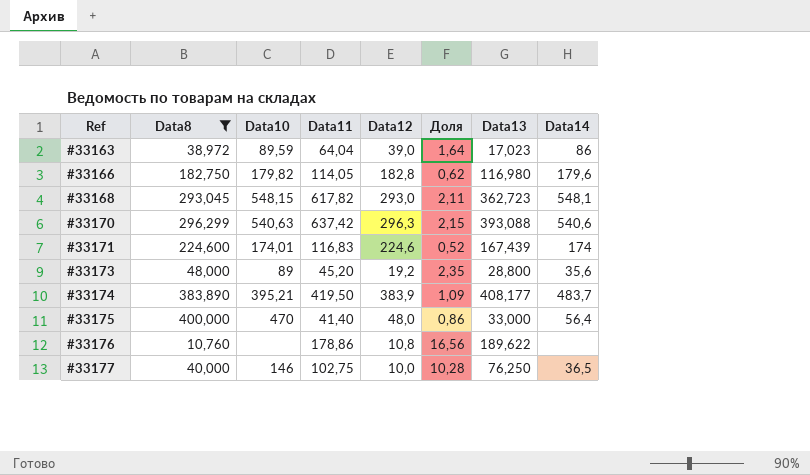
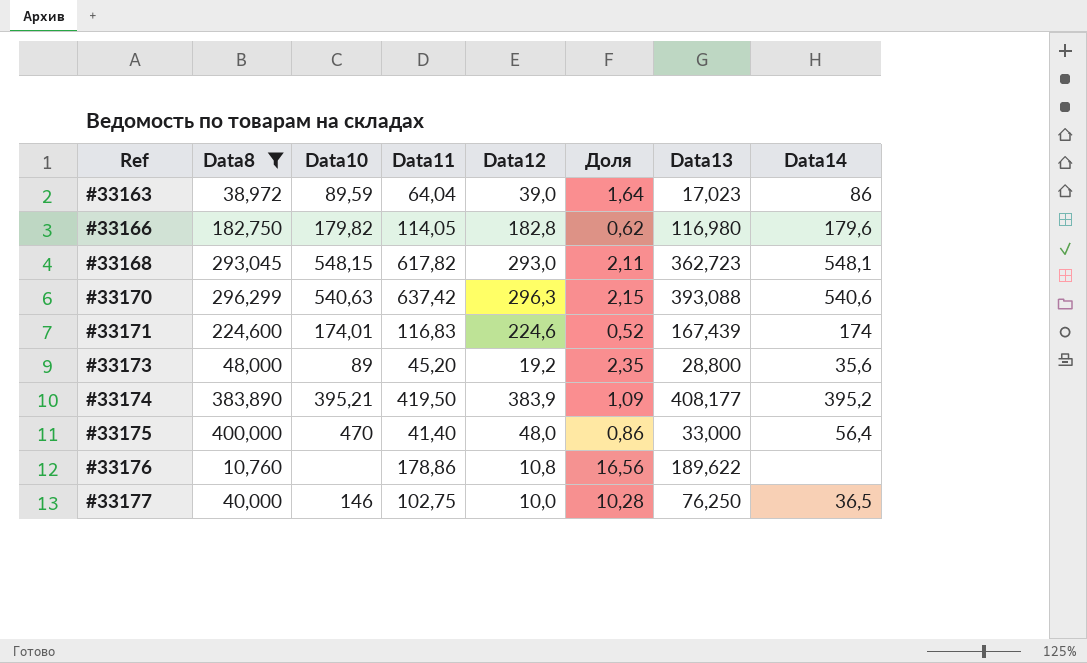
#33174 | Data14: 483,7 -> 395,2

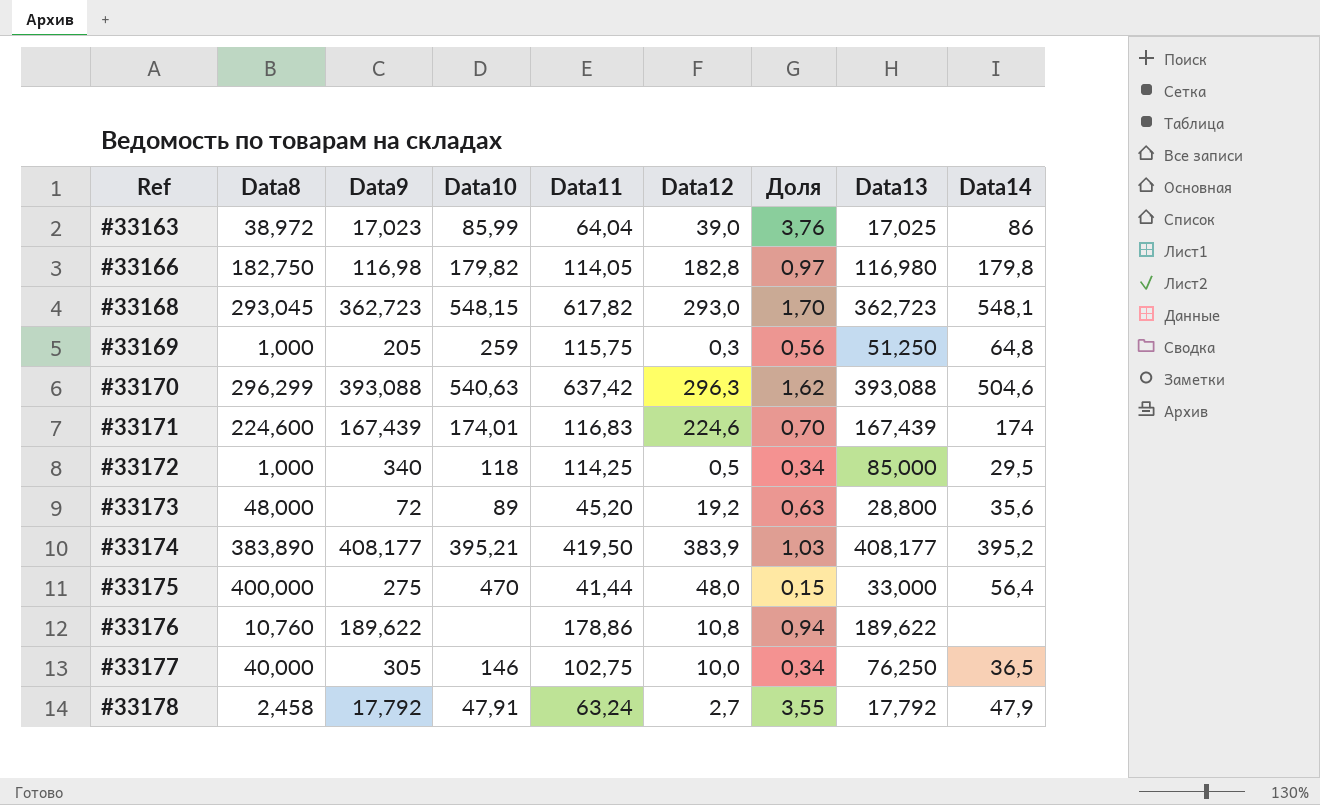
filter: Data8 >= 10,760 -> none
column Data9 | position: none -> 3
column Доля | formula: [Data11] / [Data12] -> [Data11] / [Data9]
#33163 | Data10: 89,59 -> 85,99
#33163 | Data13: 17,023 -> 17,025
#33166 | Data14: 179,6 -> 179,8
#33170 | Data14: 540,6 -> 504,6
#33175 | Data11: 41,40 -> 41,44

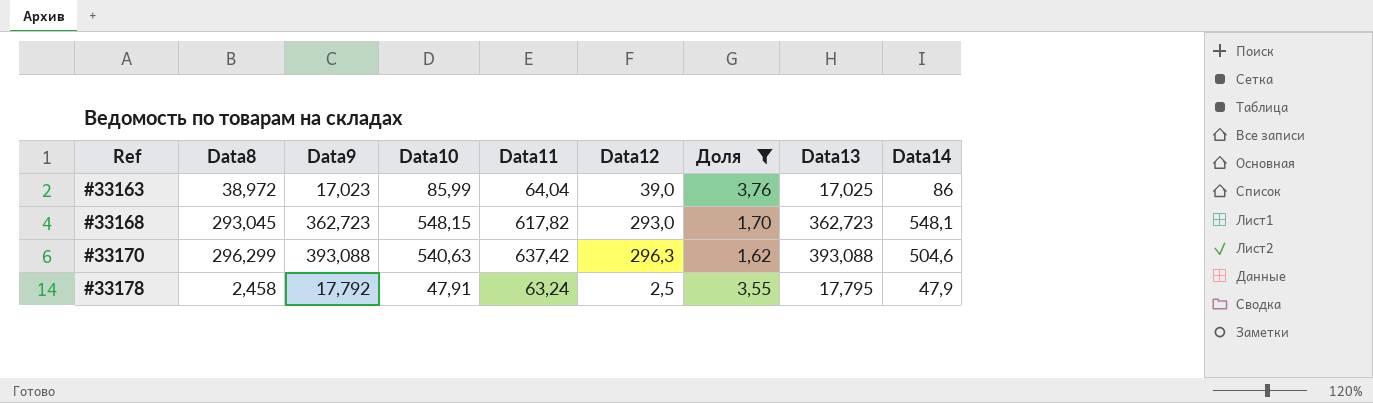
filter: none -> Доля >= 1,62
#33178 | Data12: 2,7 -> 2,5
#33178 | Data13: 17,792 -> 17,795

